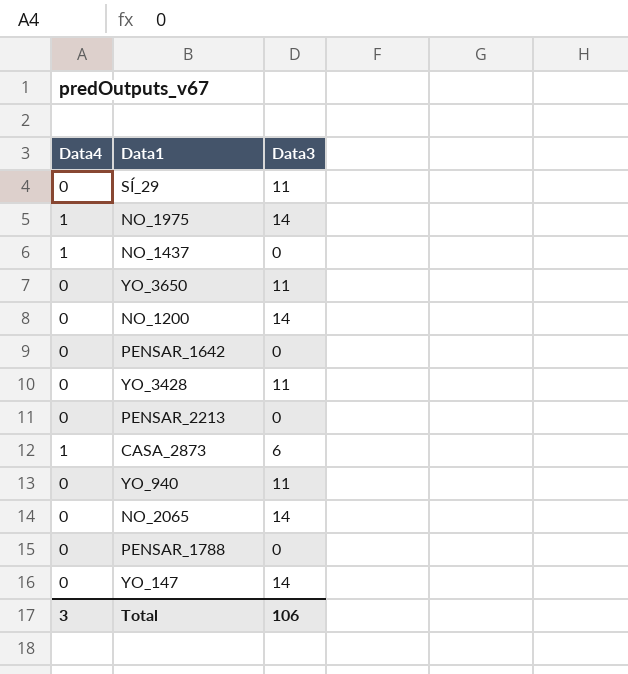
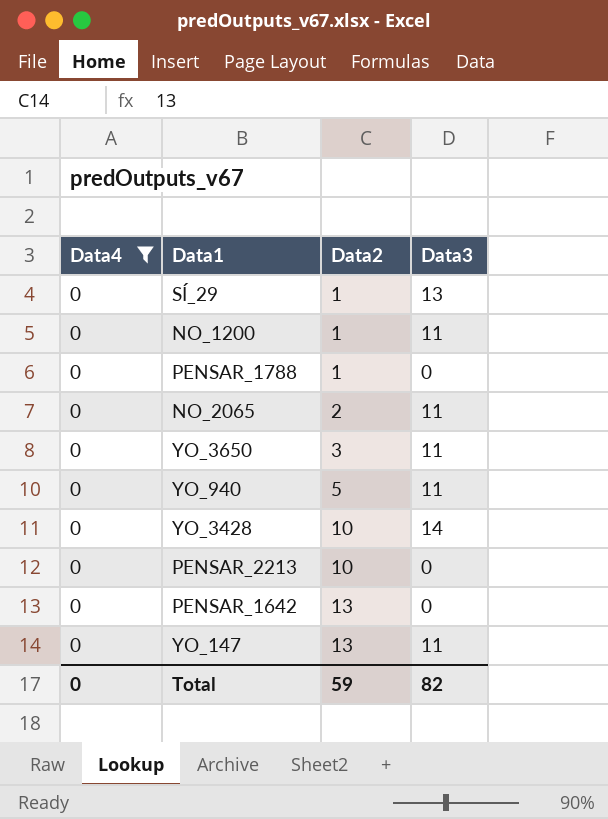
filter: none -> Data4 = 0
row order: none -> Data2 ascending
column Data2 | position: none -> 3
SÍ_29 | Data3: 11 -> 13
NO_1200 | Data3: 14 -> 11
NO_2065 | Data3: 14 -> 11
YO_3428 | Data3: 11 -> 14
YO_147 | Data3: 14 -> 11
Total | Data4: 3 -> 0
Total | Data3: 106 -> 82

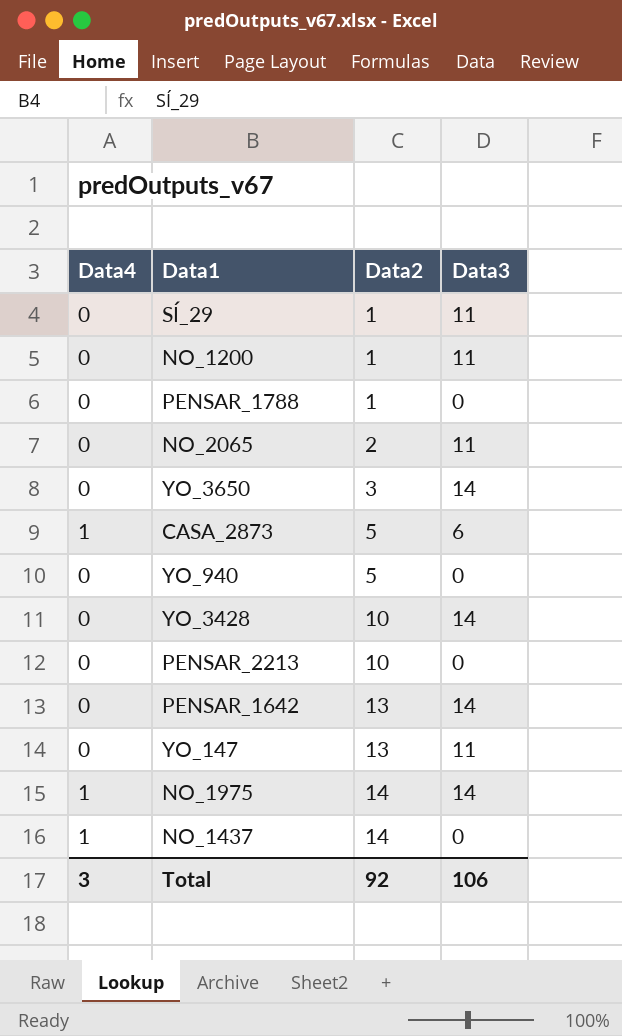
filter: Data4 = 0 -> none
SÍ_29 | Data3: 13 -> 11
YO_3650 | Data3: 11 -> 14
YO_940 | Data3: 11 -> 0
PENSAR_1642 | Data3: 0 -> 14
Total | Data4: 0 -> 3
Total | Data2: 59 -> 92
Total | Data3: 82 -> 106

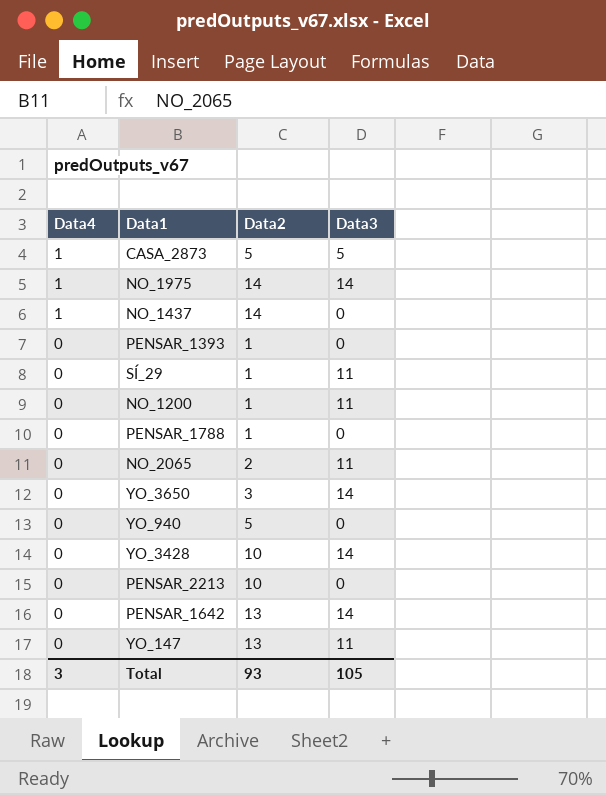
row order: Data2 ascending -> Data4 descending
CASA_2873 | Data3: 6 -> 5
row PENSAR_1393: none -> 0 | 1 | 0
Total | Data2: 92 -> 93
Total | Data3: 106 -> 105

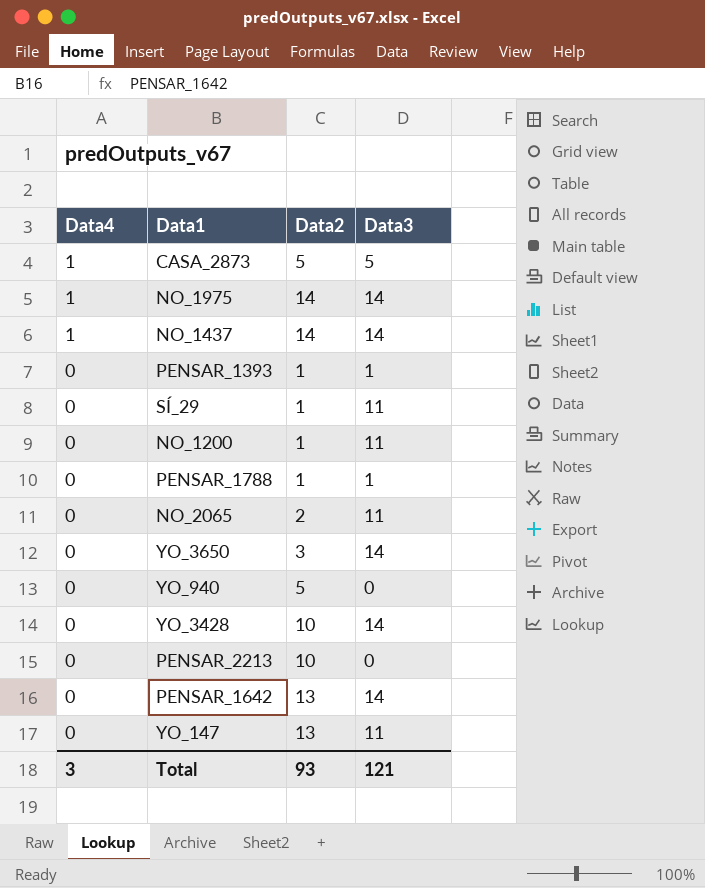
NO_1437 | Data3: 0 -> 14
PENSAR_1393 | Data3: 0 -> 1
PENSAR_1788 | Data3: 0 -> 1
Total | Data3: 105 -> 121

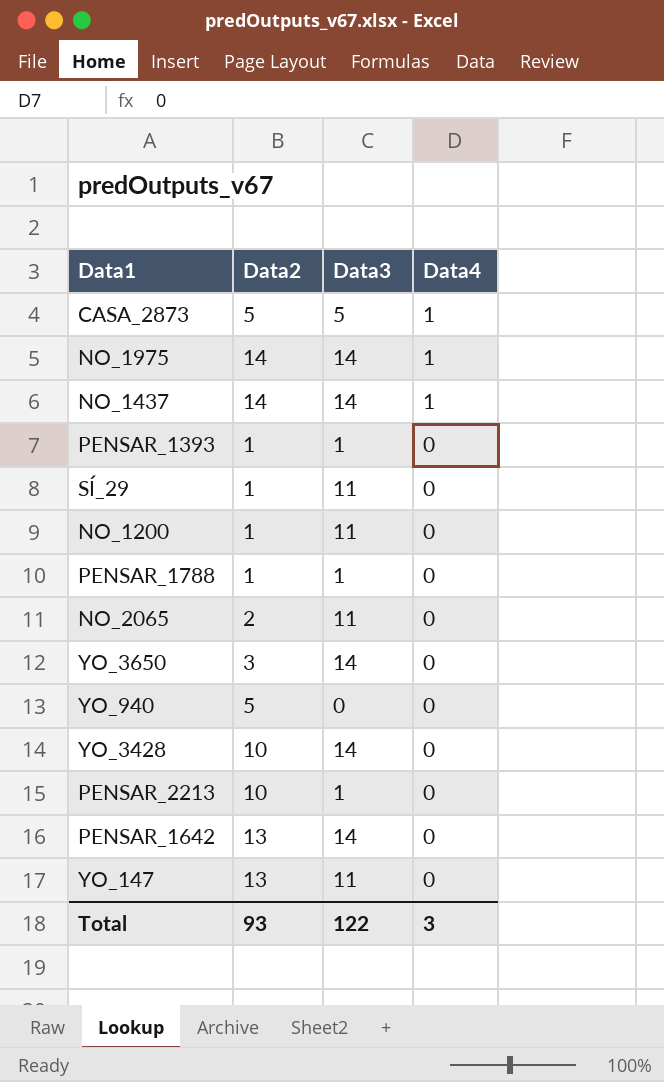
column Data4 | position: 1 -> 4
PENSAR_2213 | Data3: 0 -> 1
Total | Data3: 121 -> 122

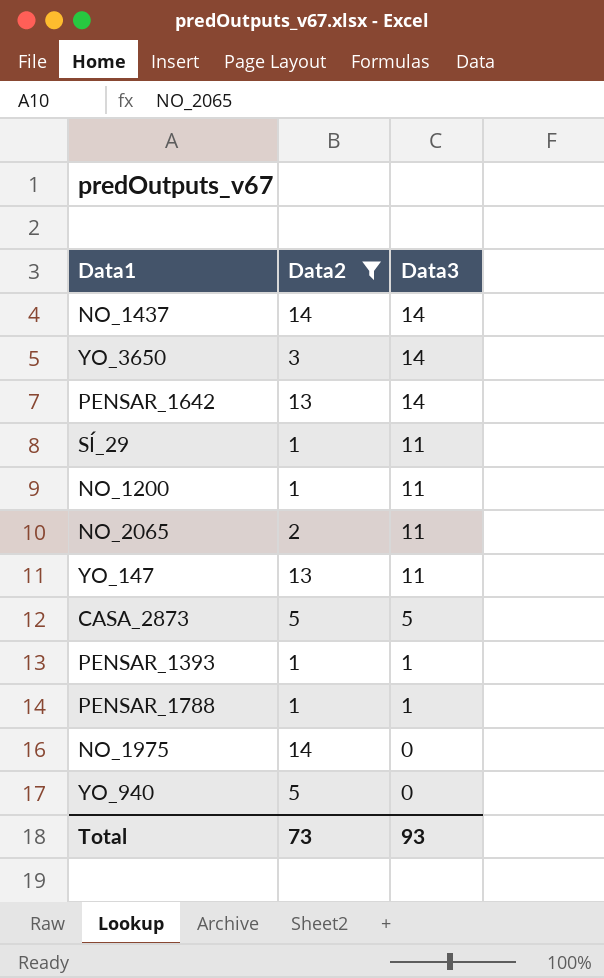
filter: none -> Data2 != 10
row order: Data4 descending -> Data3 descending
column Data4 | position: 4 -> none
NO_1975 | Data3: 14 -> 0
Total | Data2: 93 -> 73
Total | Data3: 122 -> 93

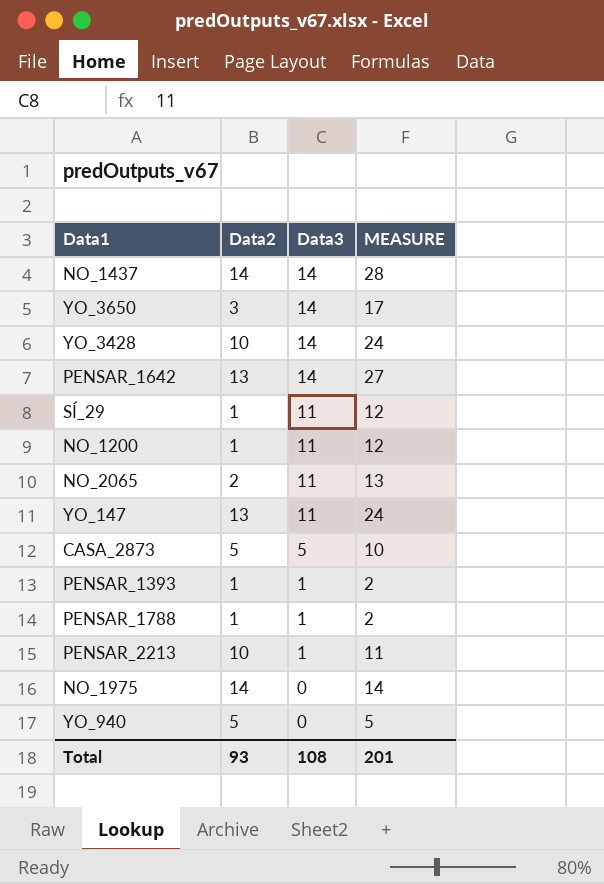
filter: Data2 != 10 -> none
column MEASURE | formula: none -> [Data2] + [Data3]
Total | Data2: 73 -> 93
Total | Data3: 93 -> 108

